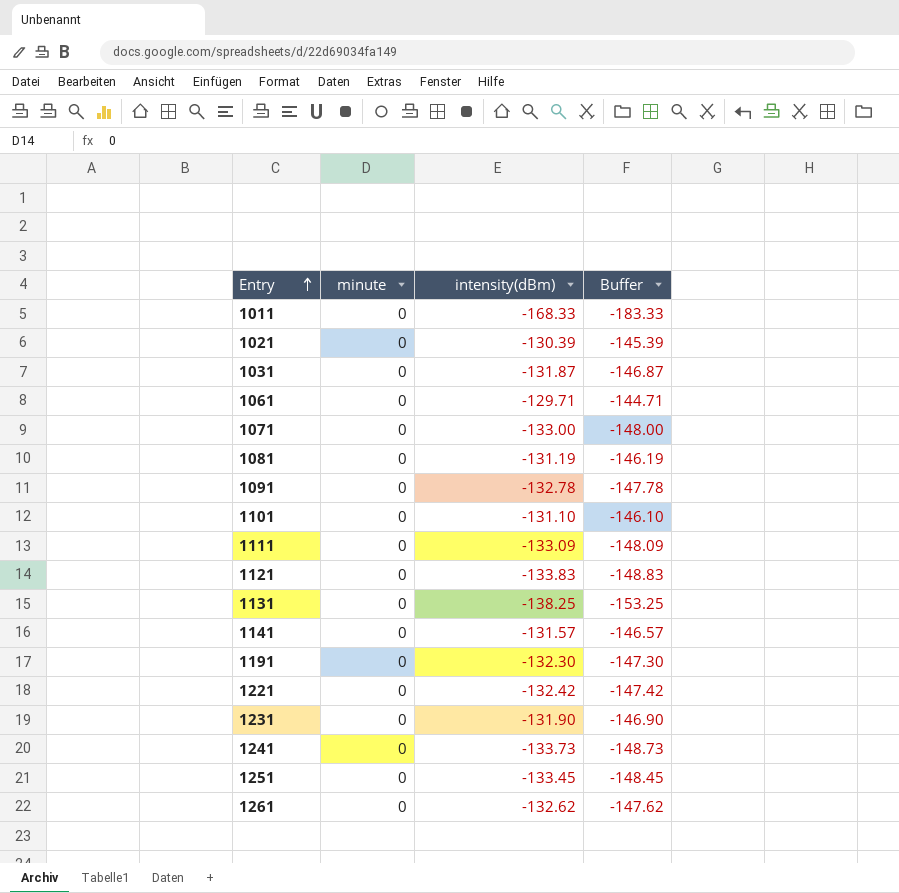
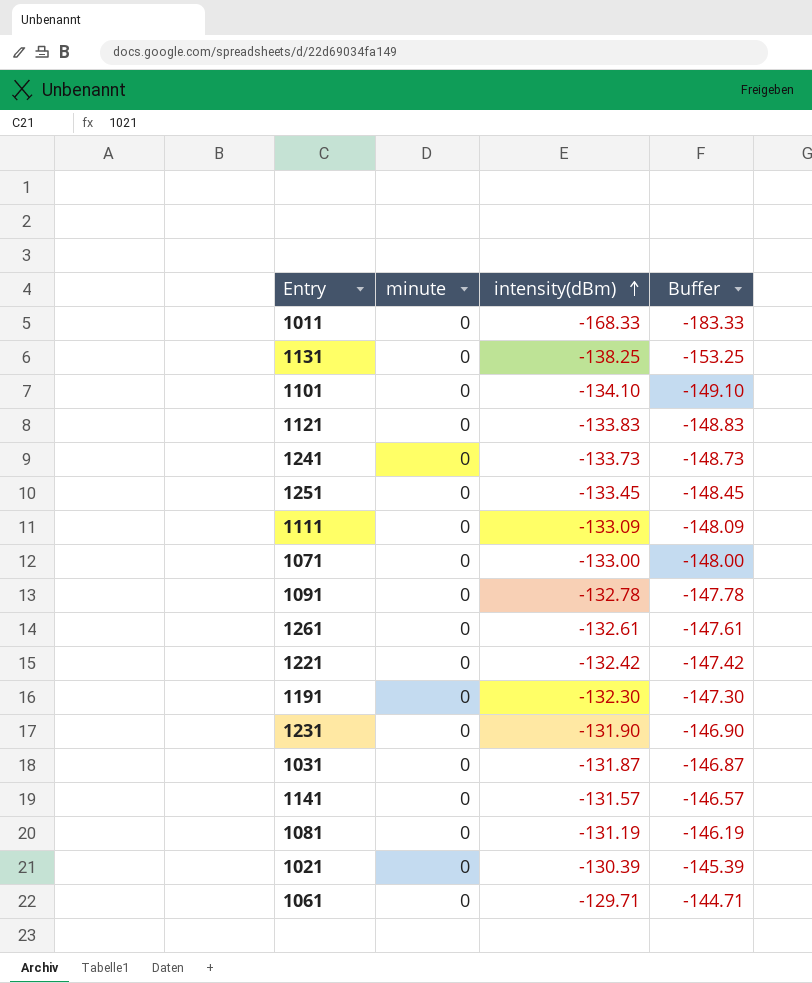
row order: Entry ascending -> intensity(dBm) ascending
1101 | intensity(dBm): -131.10 -> -134.10
1101 | Buffer: -146.10 -> -149.10
1261 | intensity(dBm): -132.62 -> -132.61
1261 | Buffer: -147.62 -> -147.61

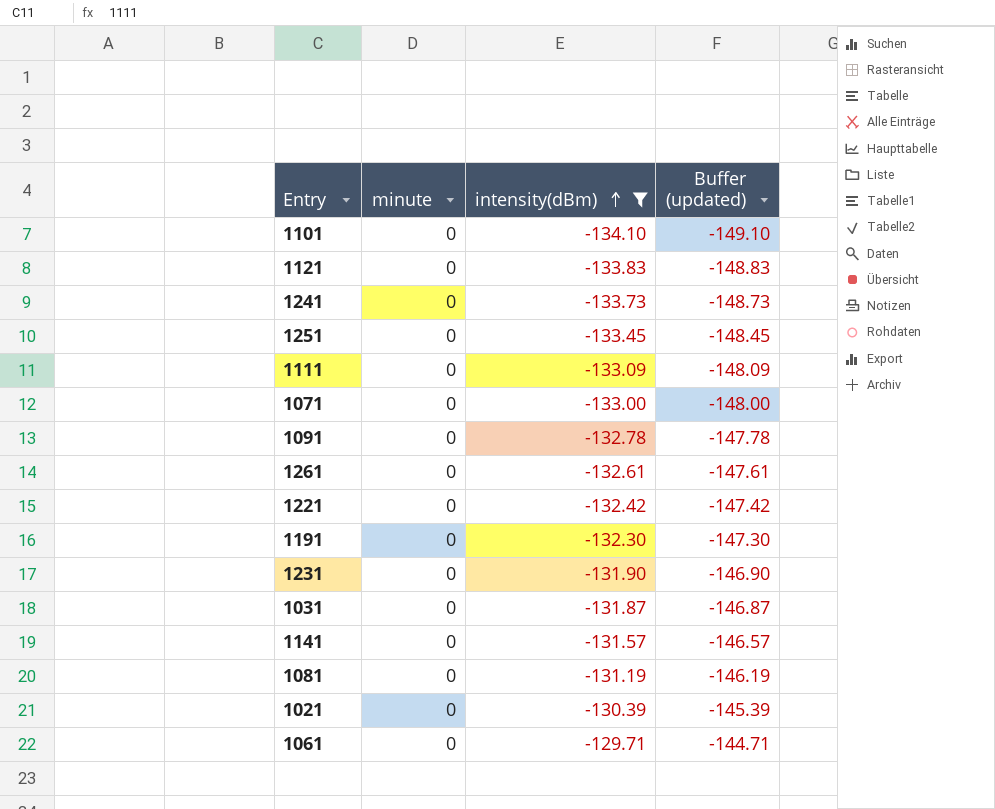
filter: none -> intensity(dBm) >= -134.10
column name: Buffer -> Buffer (updated)

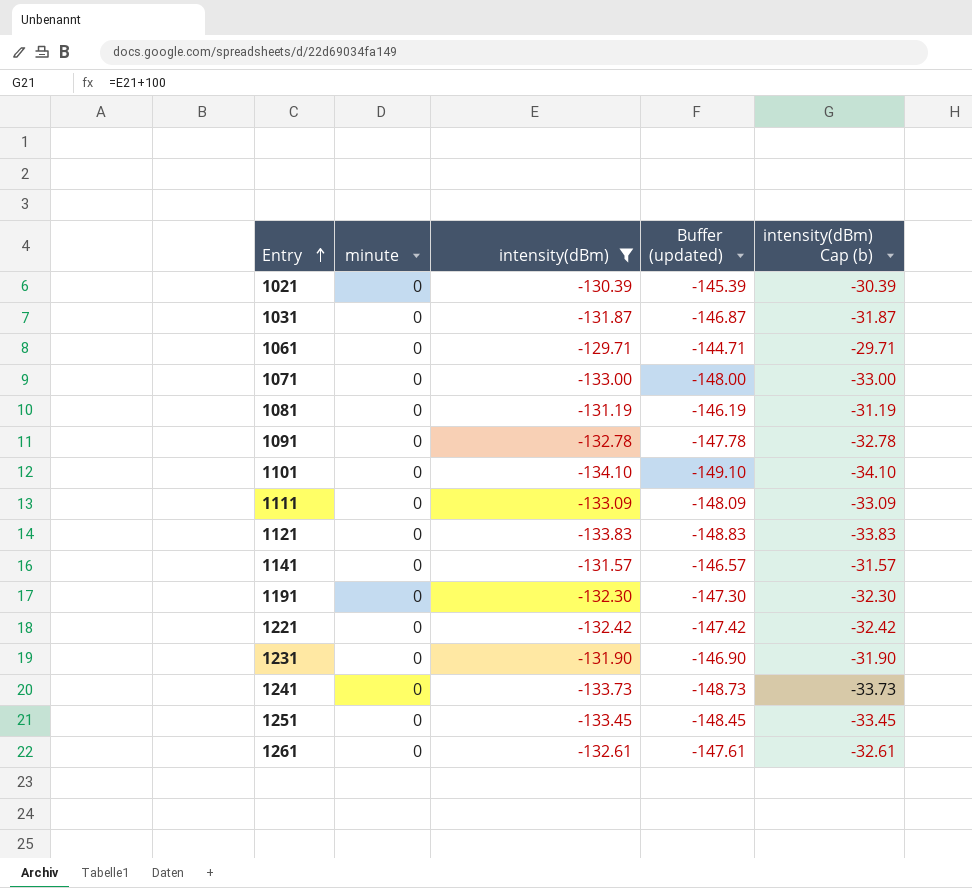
row order: intensity(dBm) ascending -> Entry ascending
column intensity(dBm) Cap (b) | formula: none -> [intensity(dBm)] + 100

